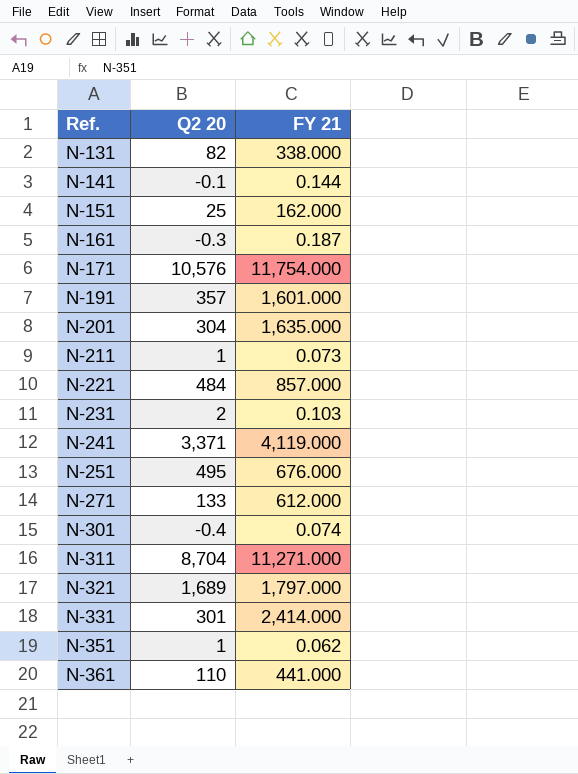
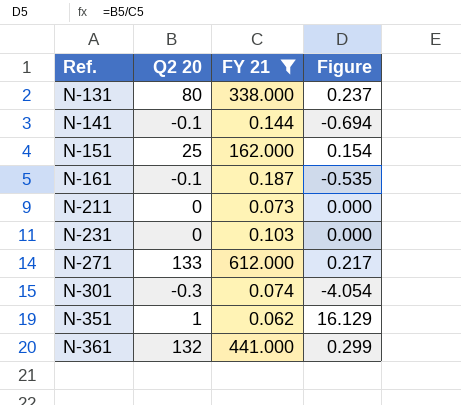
filter: none -> FY 21 <= 612.000
column Figure | formula: none -> [Q2 20] / [FY 21]
N-131 | Q2 20: 82 -> 80
N-161 | Q2 20: -0.3 -> -0.1
N-211 | Q2 20: 1 -> 0
N-231 | Q2 20: 2 -> 0
N-301 | Q2 20: -0.4 -> -0.3
N-361 | Q2 20: 110 -> 132

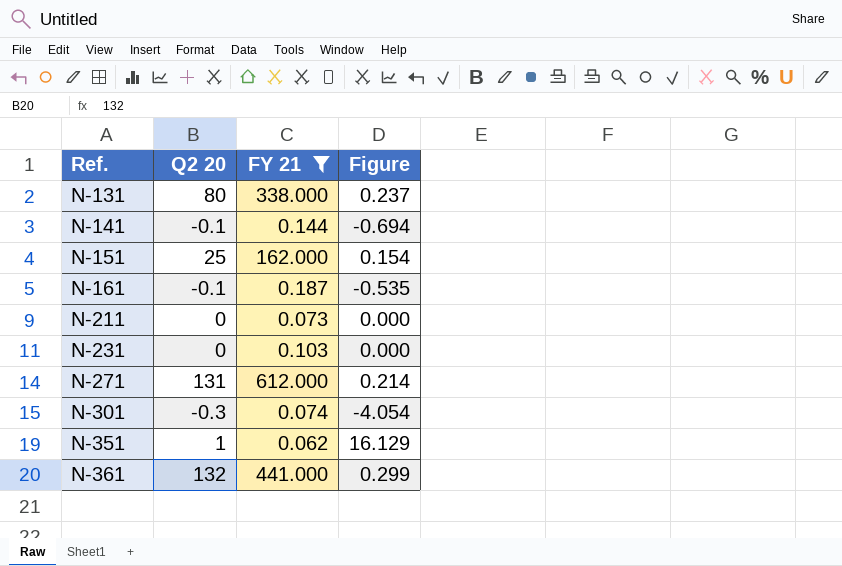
N-271 | Q2 20: 133 -> 131
N-271 | Figure: 0.217 -> 0.214

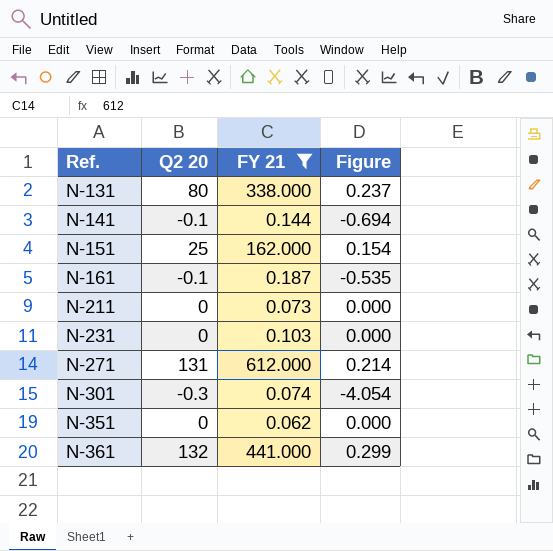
N-351 | Q2 20: 1 -> 0
N-351 | Figure: 16.129 -> 0.000

